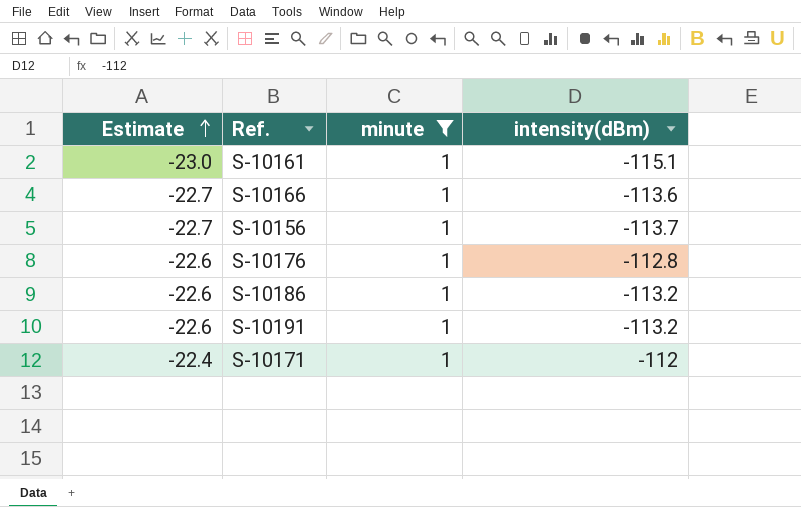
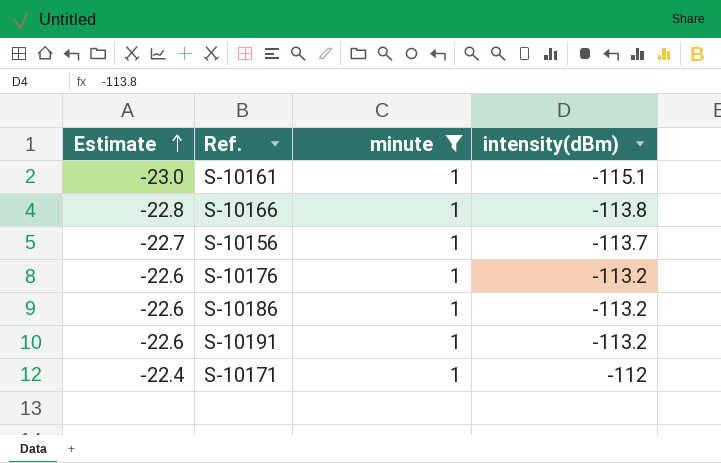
S-10166 | Estimate: -22.7 -> -22.8
S-10166 | intensity(dBm): -113.6 -> -113.8
S-10176 | intensity(dBm): -112.8 -> -113.2

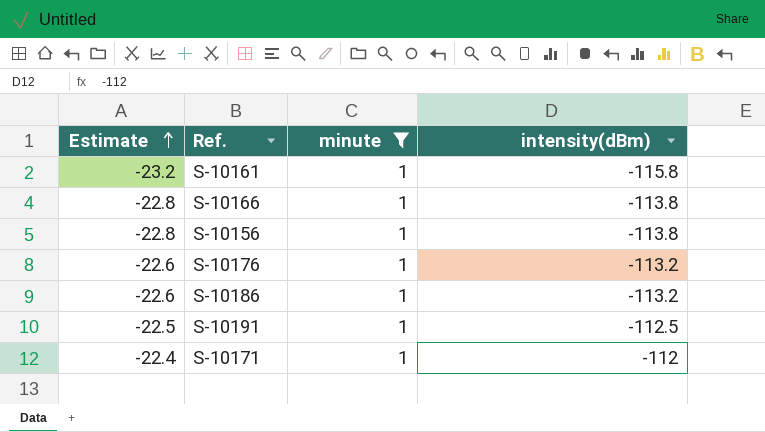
S-10161 | Estimate: -23.0 -> -23.2
S-10161 | intensity(dBm): -115.1 -> -115.8
S-10156 | Estimate: -22.7 -> -22.8
S-10156 | intensity(dBm): -113.7 -> -113.8
S-10191 | Estimate: -22.6 -> -22.5
S-10191 | intensity(dBm): -113.2 -> -112.5

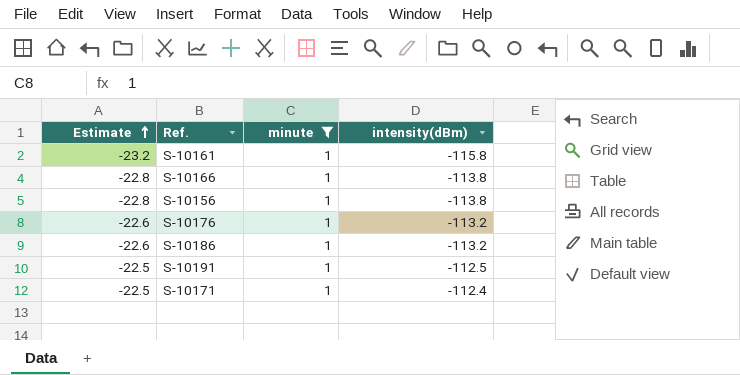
S-10171 | Estimate: -22.4 -> -22.5
S-10171 | intensity(dBm): -112 -> -112.4

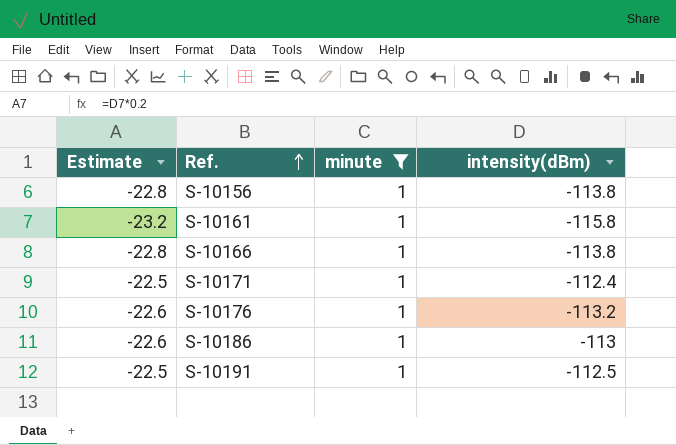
row order: Estimate ascending -> Ref. ascending
S-10186 | intensity(dBm): -113.2 -> -113

